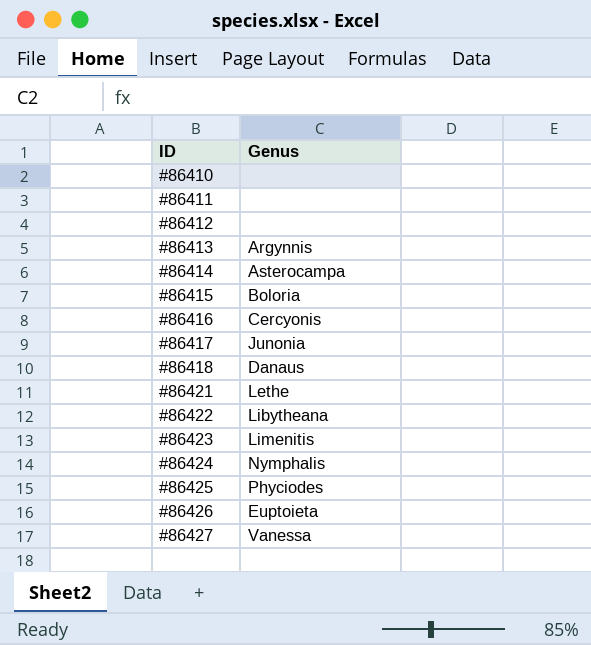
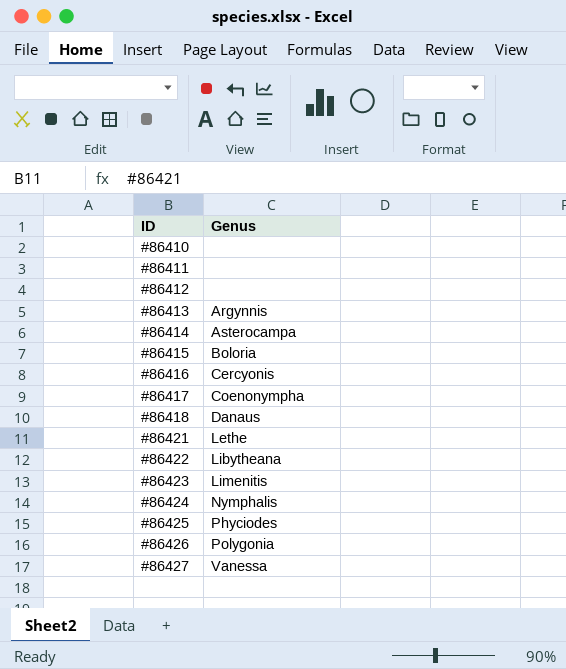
#86417 | Genus: Junonia -> Coenonympha
#86426 | Genus: Euptoieta -> Polygonia

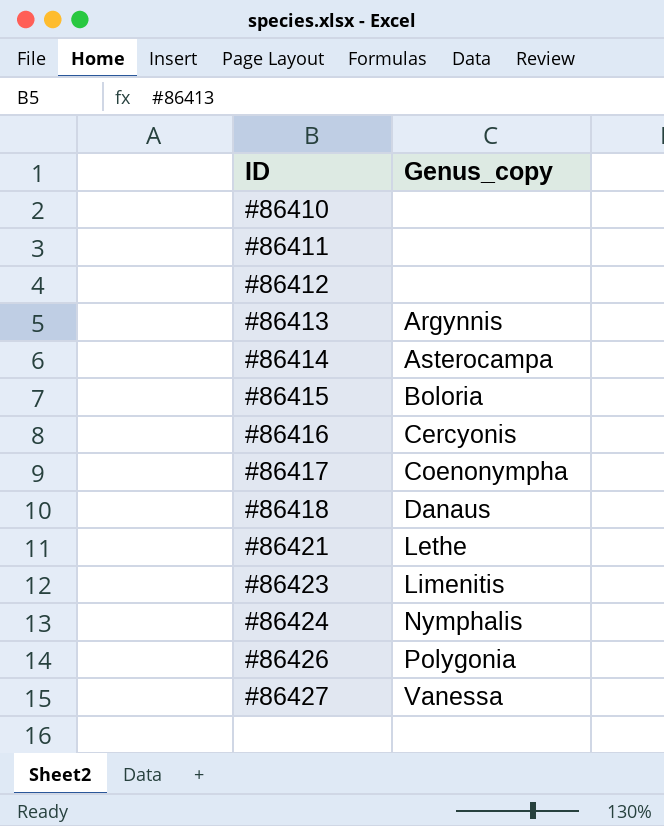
column name: Genus -> Genus_copy
row #86422: Libytheana -> none
row #86425: Phyciodes -> none

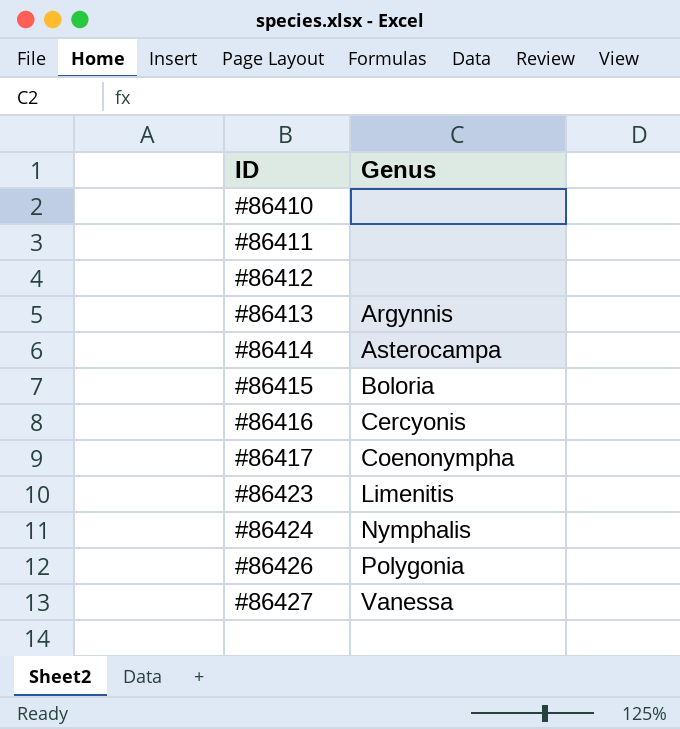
column name: Genus_copy -> Genus
row #86418: Danaus -> none
row #86421: Lethe -> none

